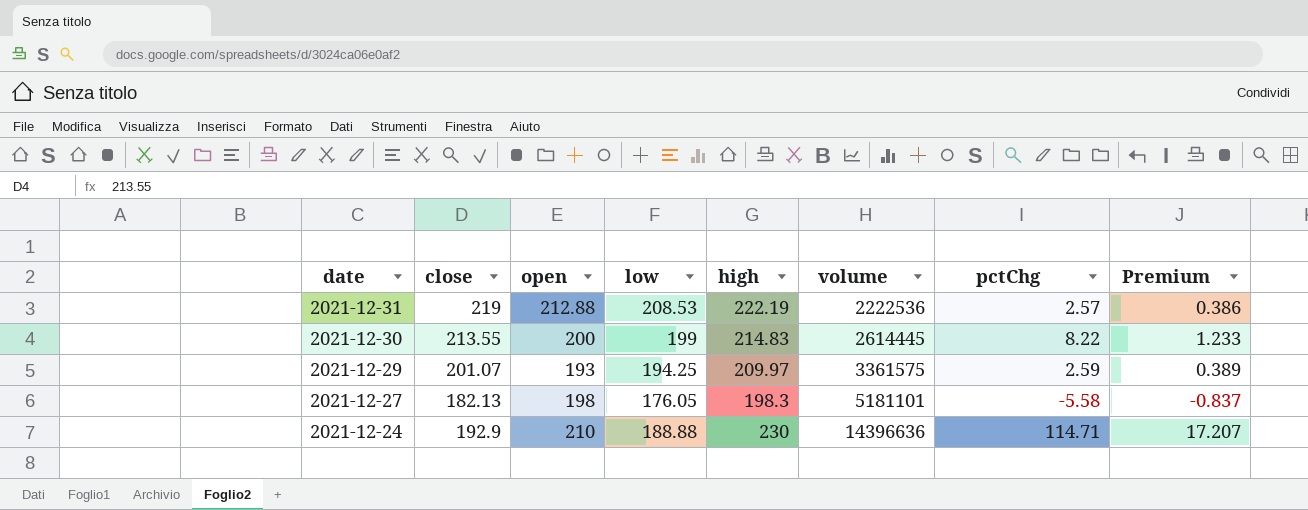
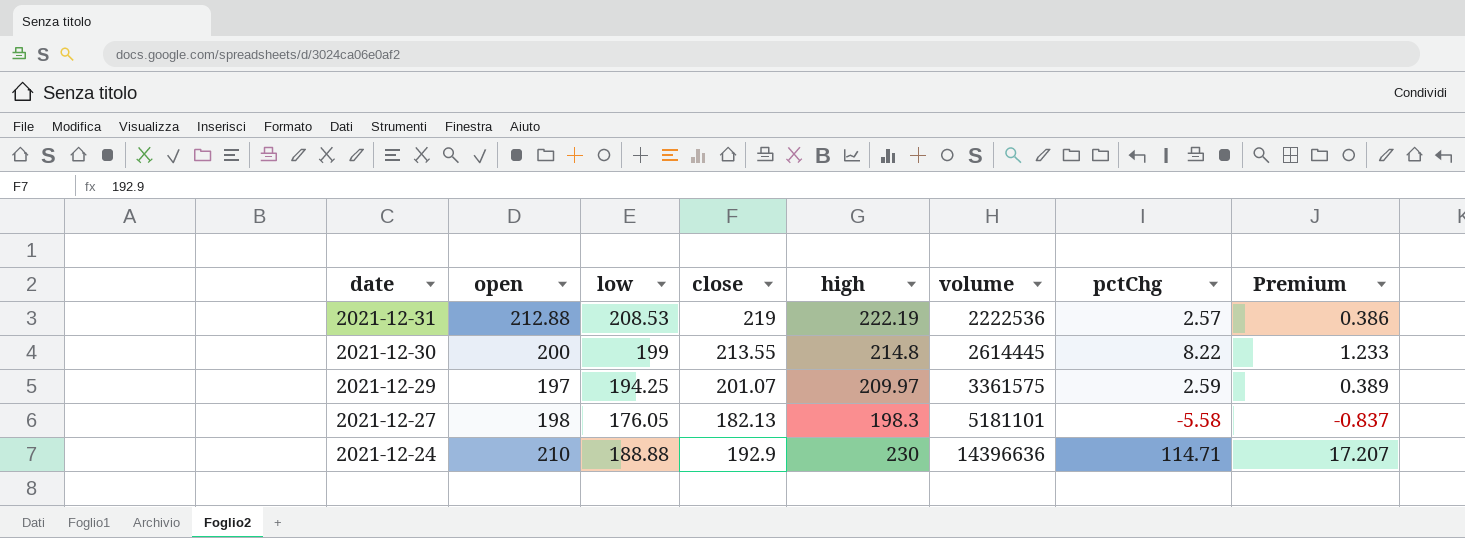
column close | position: 2 -> 4
2021-12-30 | high: 214.83 -> 214.8
2021-12-29 | open: 193 -> 197

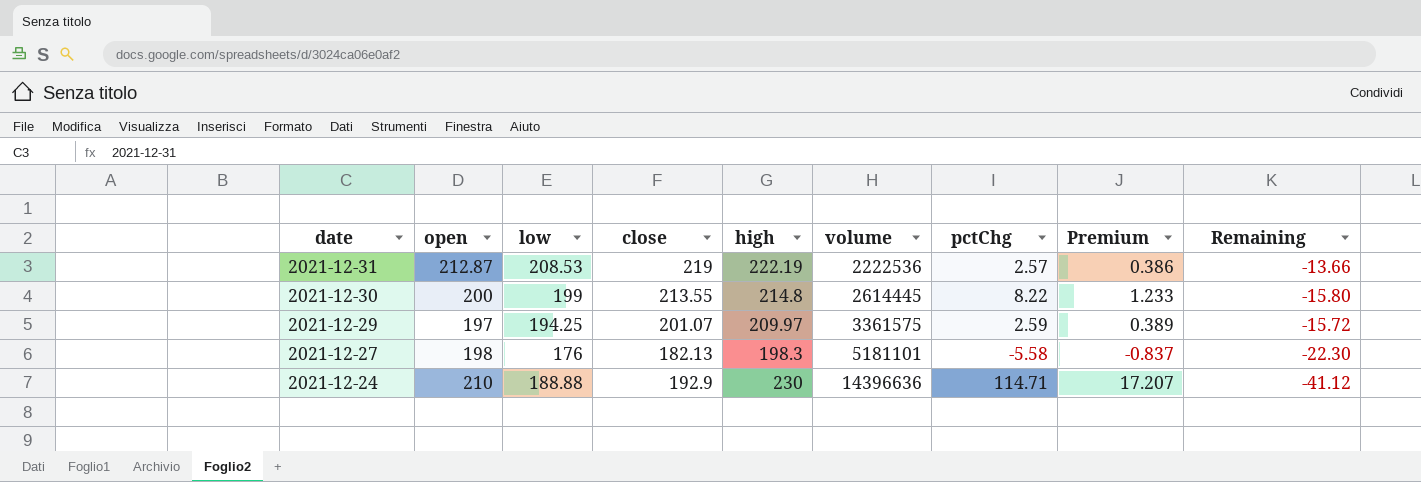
column Remaining | formula: none -> [low] - [high]
2021-12-31 | open: 212.88 -> 212.87
2021-12-27 | low: 176.05 -> 176

